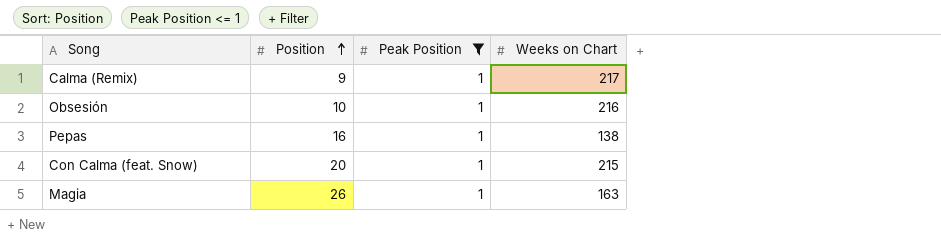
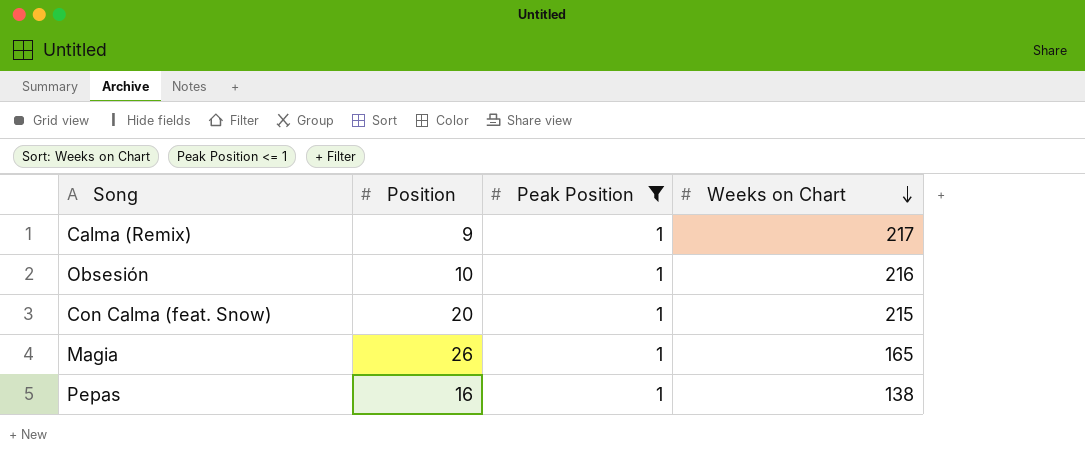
row order: Position ascending -> Weeks on Chart descending
Magia | Weeks on Chart: 163 -> 165

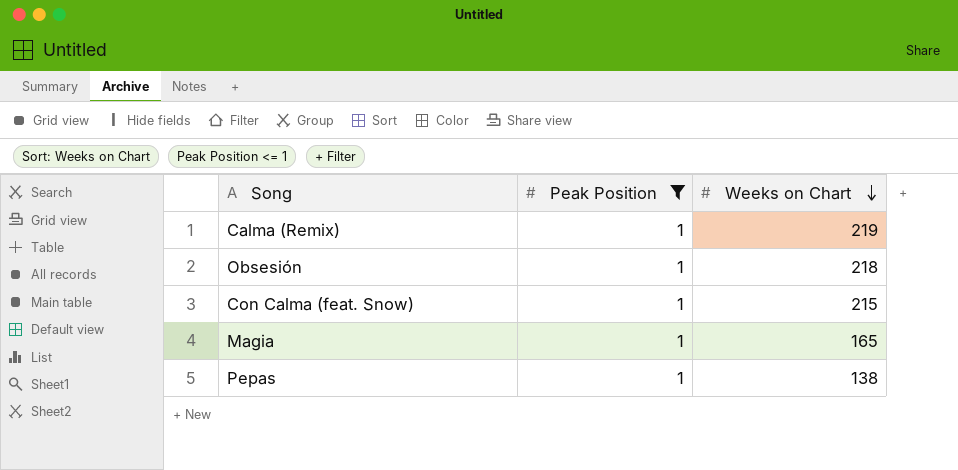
column Position | position: 2 -> none
Calma (Remix) | Weeks on Chart: 217 -> 219
Obsesión | Weeks on Chart: 216 -> 218

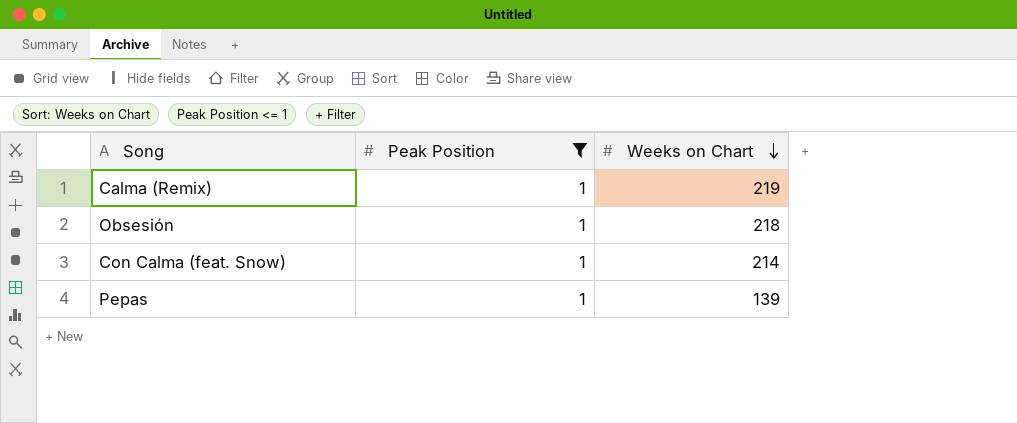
row Magia: 1 | 165 -> none
Con Calma (feat. Snow) | Weeks on Chart: 215 -> 214
Pepas | Weeks on Chart: 138 -> 139

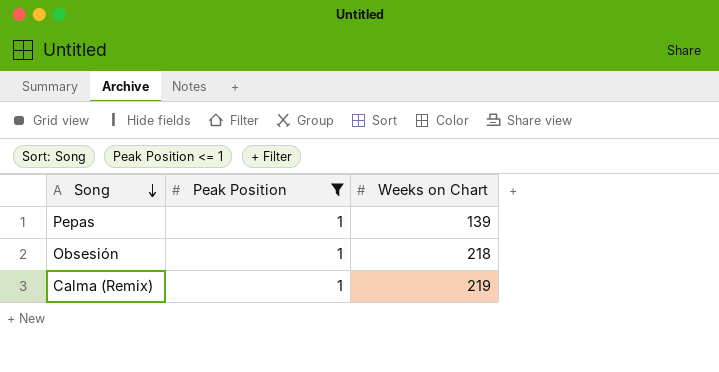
row order: Weeks on Chart descending -> Song descending
row Con Calma (feat. Snow): 1 | 214 -> none

